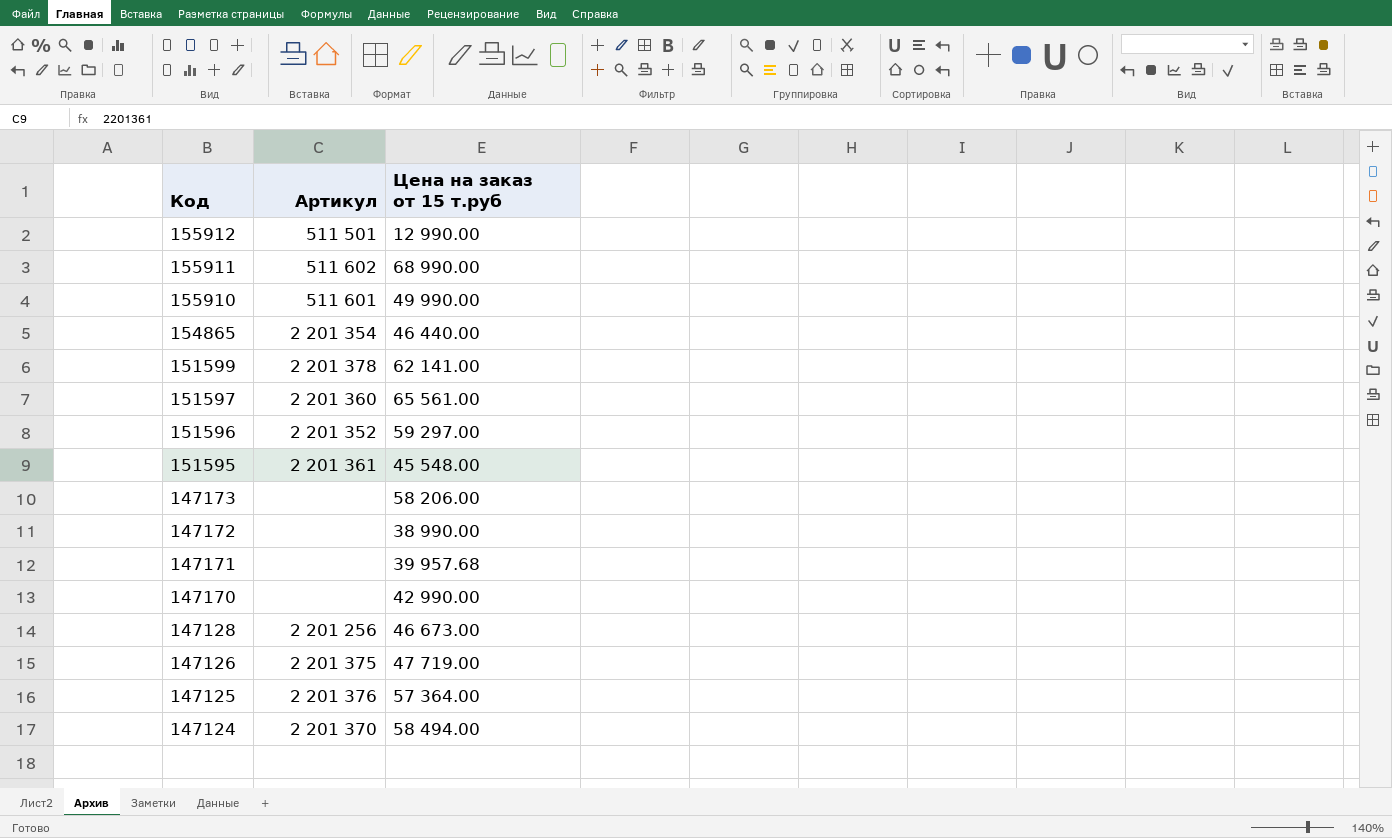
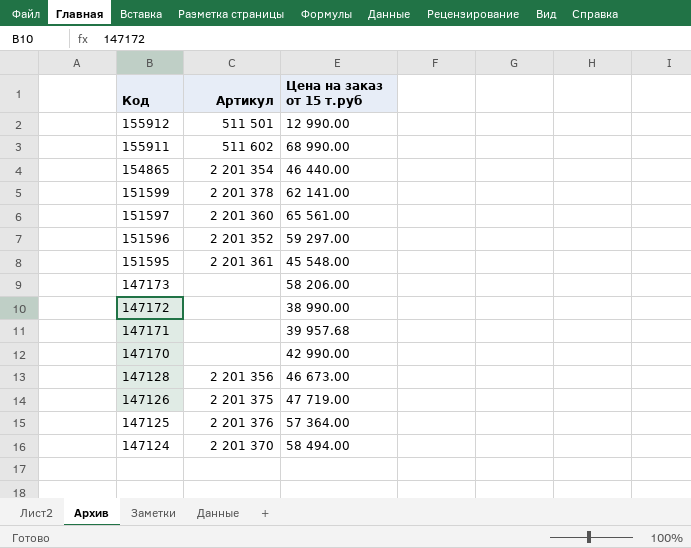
row 155910: 511 601 | 49 990.00 -> none
147128 | Артикул: 2 201 256 -> 2 201 356

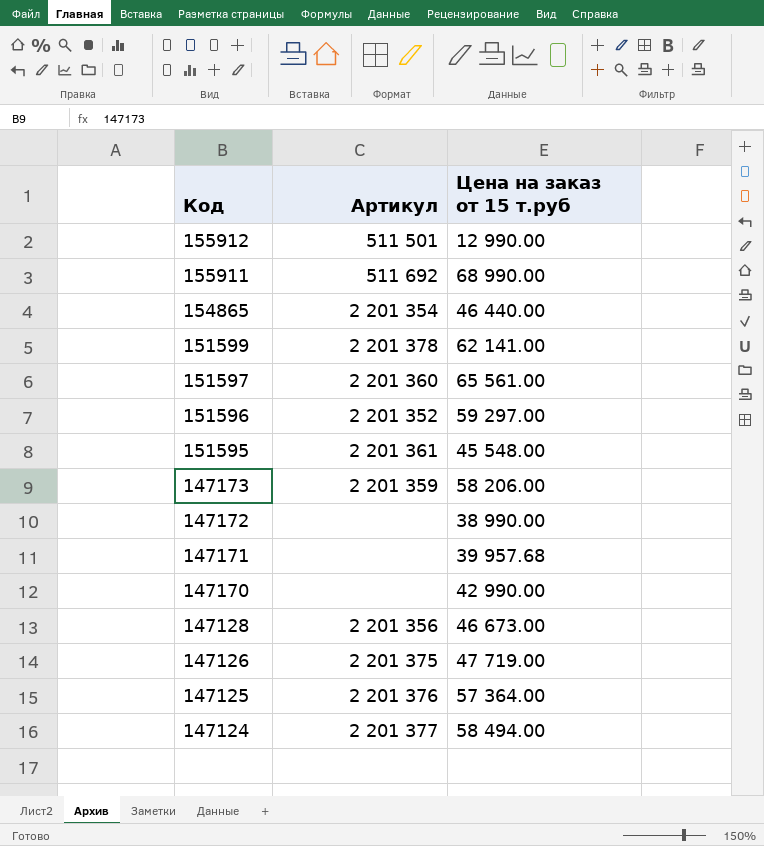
155911 | Артикул: 511 602 -> 511 692
147173 | Артикул: none -> 2 201 359
147124 | Артикул: 2 201 370 -> 2 201 377

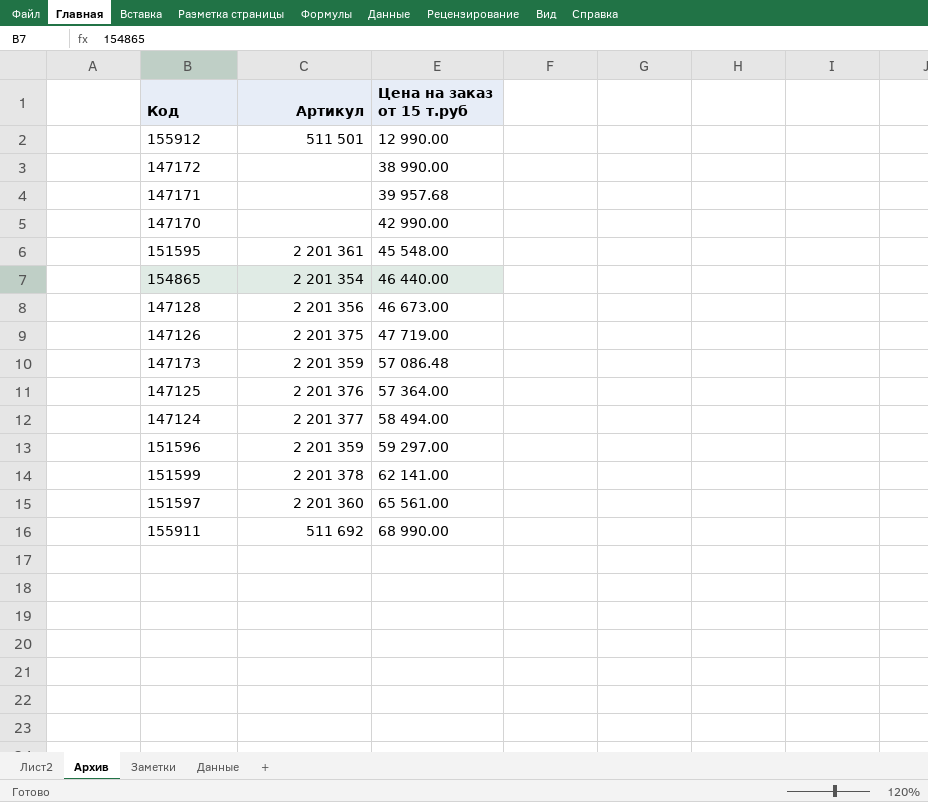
row order: Код descending -> Цена на заказ от 15 т.руб ascending
147173 | Цена на заказ от 15 т.руб: 58 206.00 -> 57 086.48
151596 | Артикул: 2 201 352 -> 2 201 359

